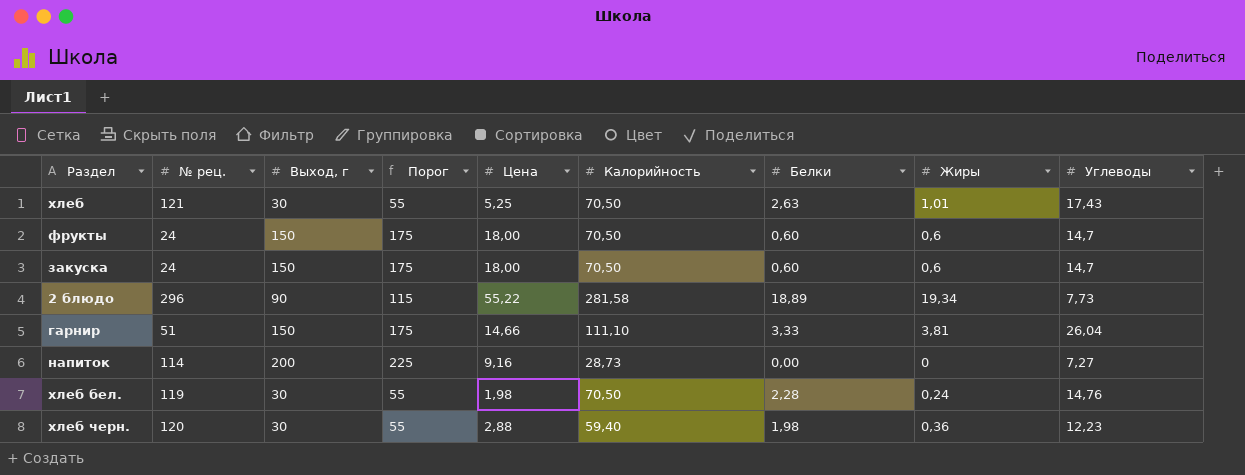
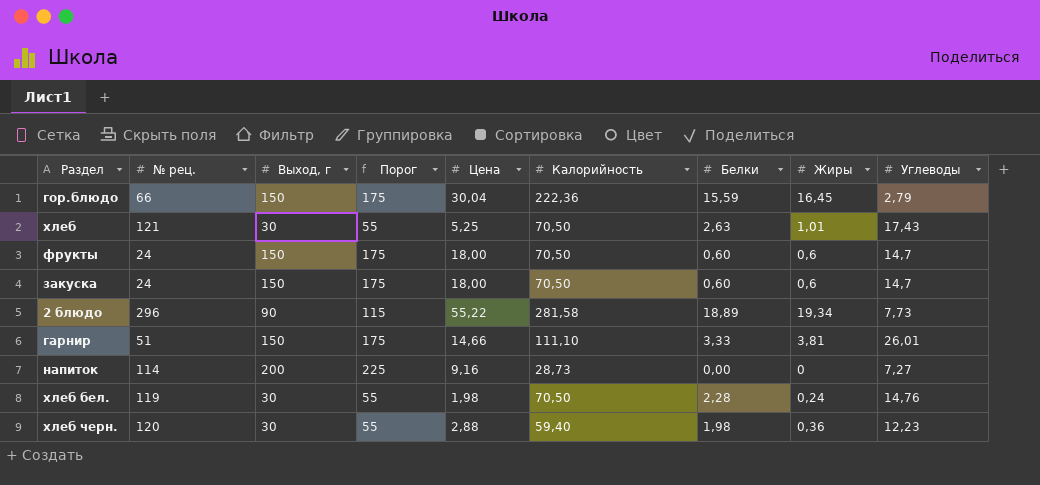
row гор.блюдо: none -> 66 | 150 | 175 | 30,04 | 222,36 | 15,59 | 16,45 | 2,79
гарнир | Углеводы: 26,04 -> 26,01

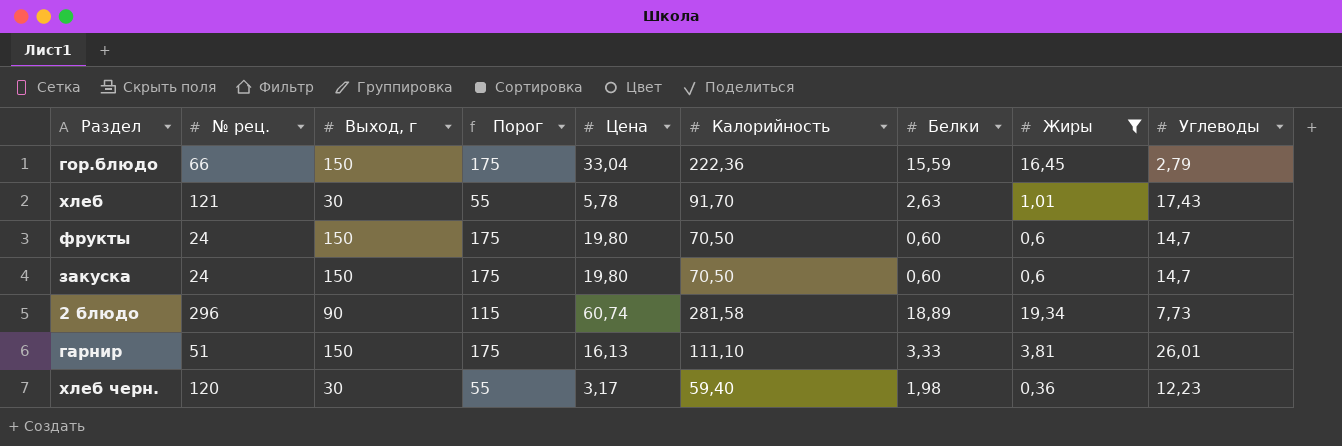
filter: none -> Жиры >= 0,36
гор.блюдо | Цена: 30,04 -> 33,04
хлеб | Цена: 5,25 -> 5,78
хлеб | Калорийность: 70,50 -> 91,70
фрукты | Цена: 18,00 -> 19,80
закуска | Цена: 18,00 -> 19,80
2 блюдо | Цена: 55,22 -> 60,74
гарнир | Цена: 14,66 -> 16,13
хлеб черн. | Цена: 2,88 -> 3,17

